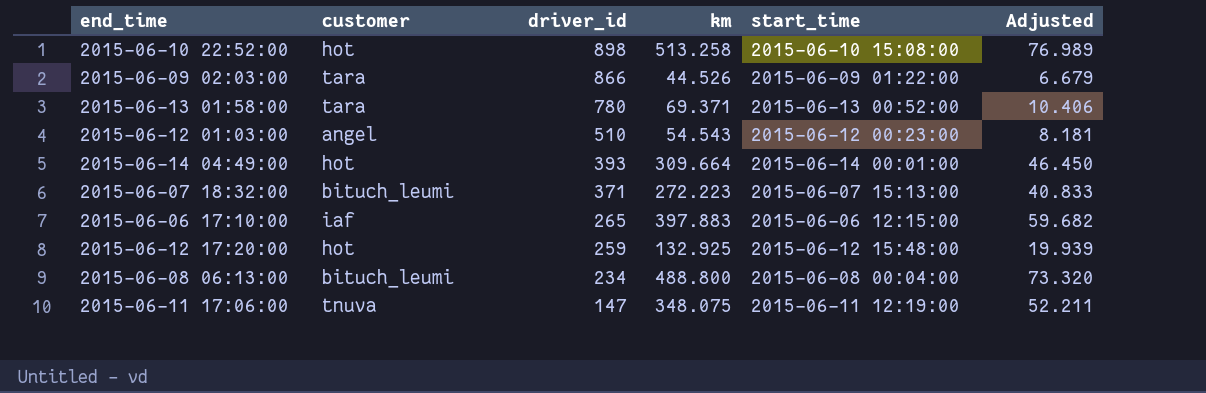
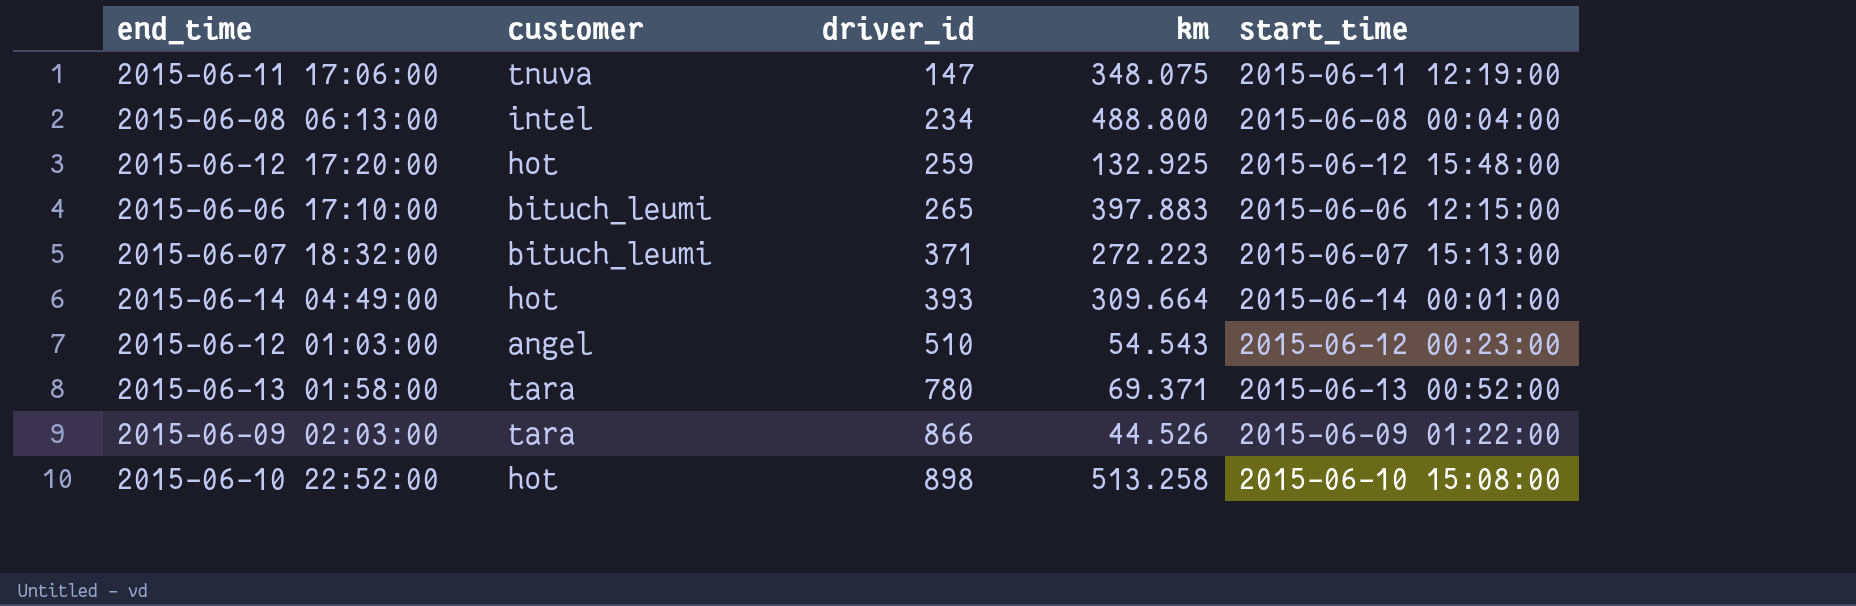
row order: driver_id descending -> driver_id ascending
column Adjusted | formula: [km] * 0.15 -> none
2015-06-08 06:13:00 | customer: bituch_leumi -> intel
2015-06-06 17:10:00 | customer: iaf -> bituch_leumi

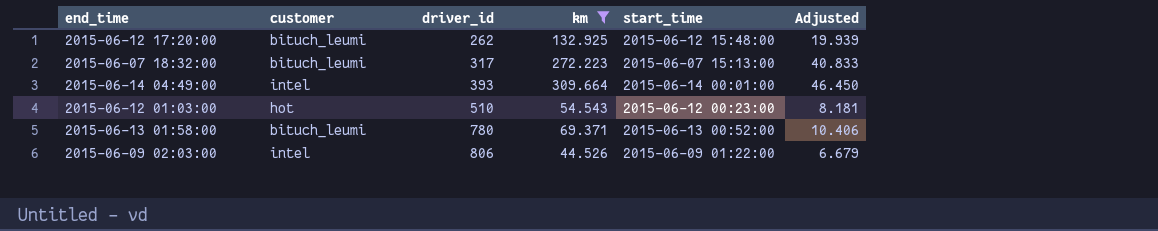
filter: none -> km <= 309.664
column Adjusted | formula: none -> [km] * 0.15
2015-06-12 17:20:00 | customer: hot -> bituch_leumi
2015-06-12 17:20:00 | driver_id: 259 -> 262
2015-06-07 18:32:00 | driver_id: 371 -> 317
2015-06-14 04:49:00 | customer: hot -> intel
2015-06-12 01:03:00 | customer: angel -> hot
2015-06-13 01:58:00 | customer: tara -> bituch_leumi
2015-06-09 02:03:00 | customer: tara -> intel
2015-06-09 02:03:00 | driver_id: 866 -> 806

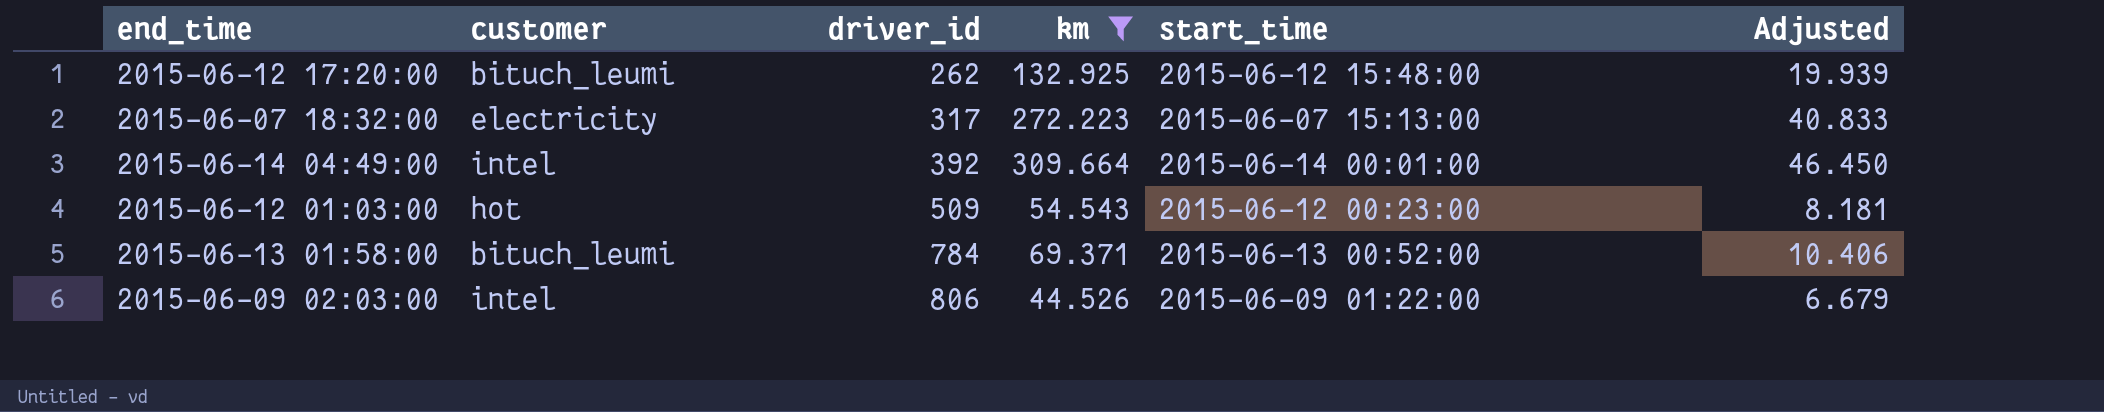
2015-06-07 18:32:00 | customer: bituch_leumi -> electricity
2015-06-14 04:49:00 | driver_id: 393 -> 392
2015-06-12 01:03:00 | driver_id: 510 -> 509
2015-06-13 01:58:00 | driver_id: 780 -> 784

